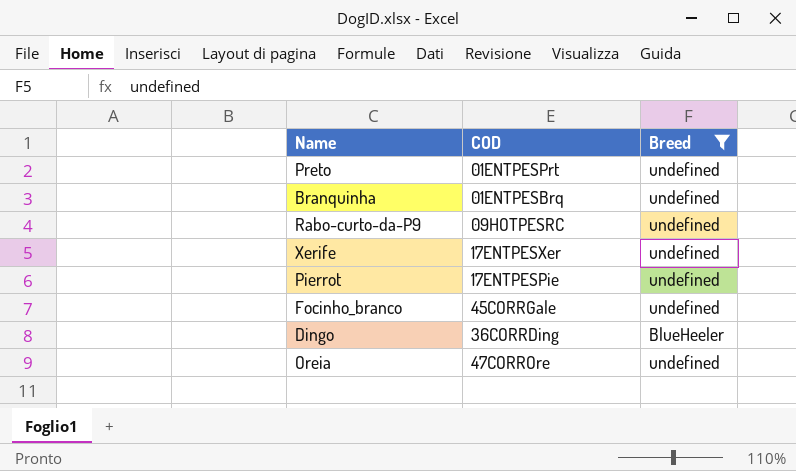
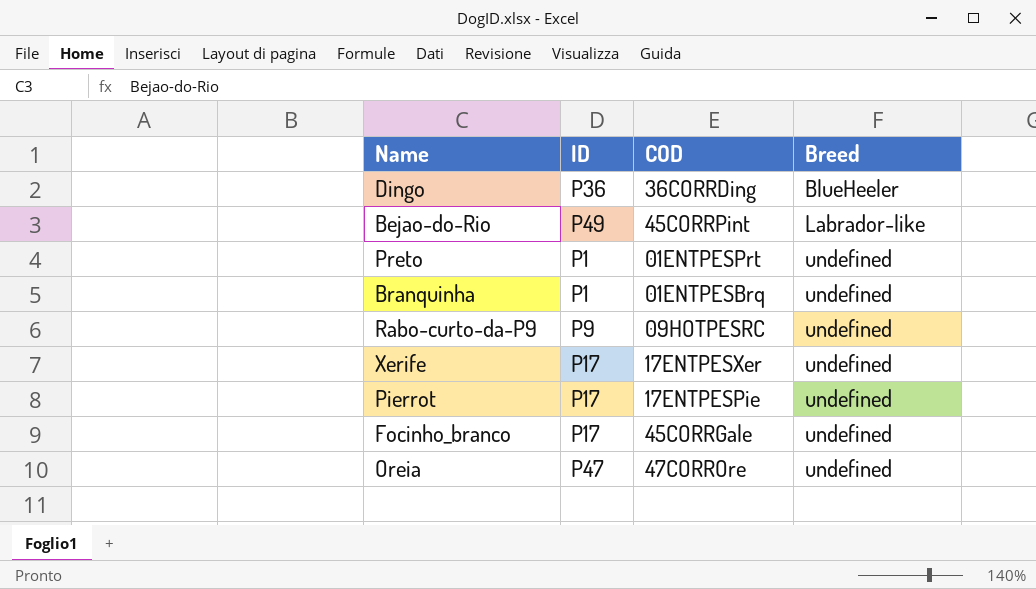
filter: Breed != Labrador-like -> none
row order: none -> Breed ascending
column ID | position: none -> 2

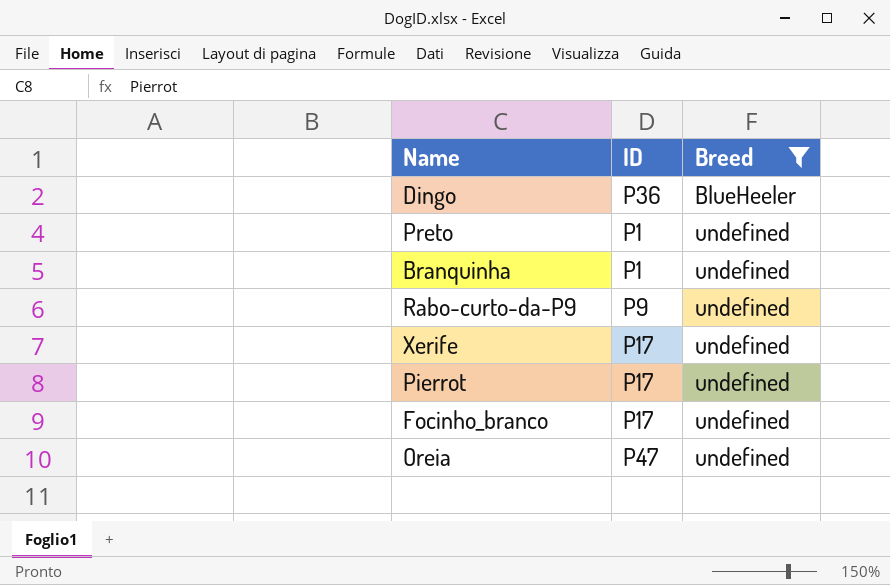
filter: none -> Breed != Labrador-like
column COD | position: 3 -> none

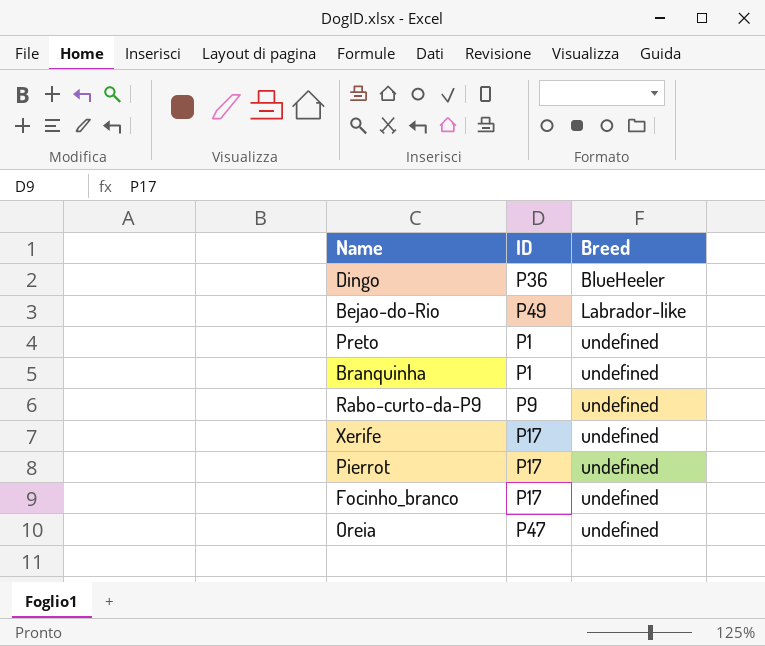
filter: Breed != Labrador-like -> none

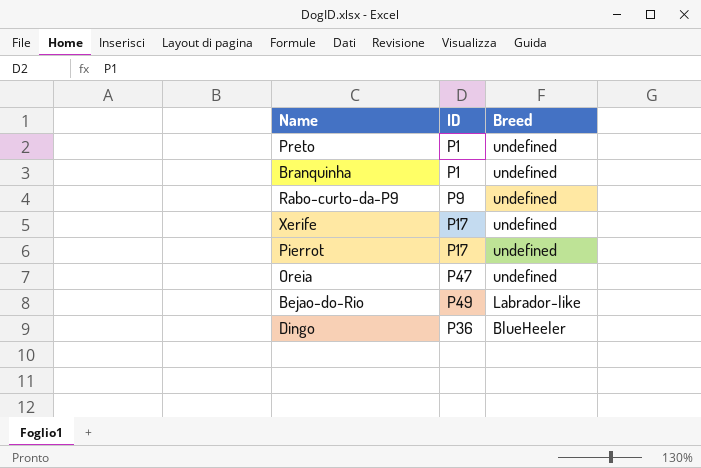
row order: Breed ascending -> Breed descending
row Focinho_branco: P17 | undefined -> none

